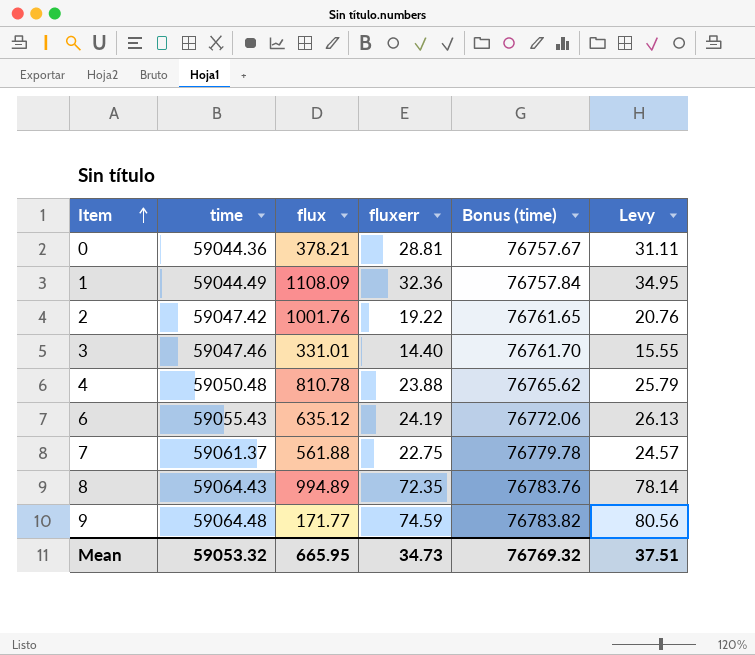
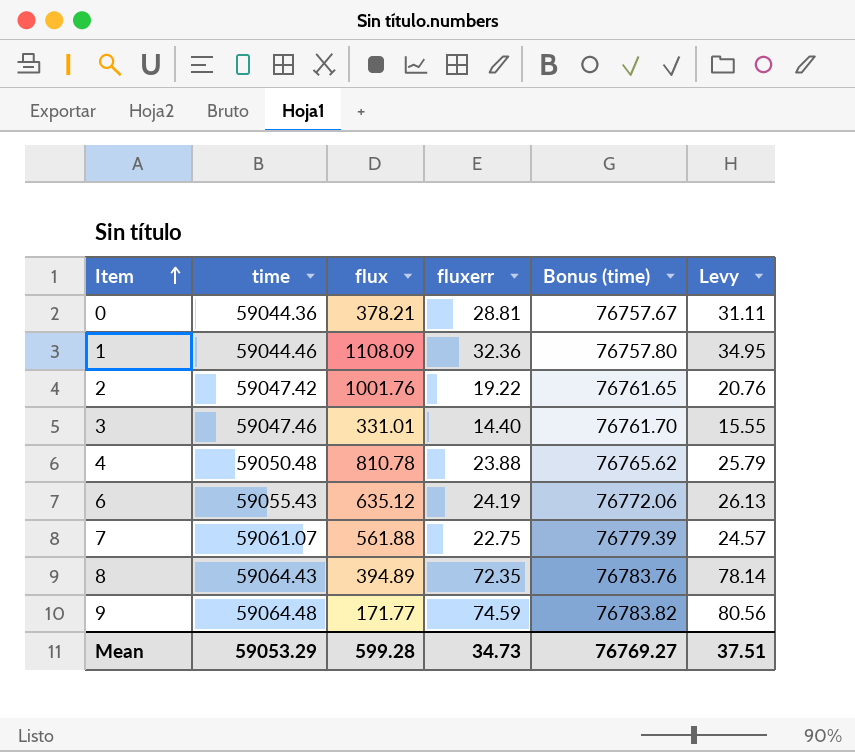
1 | time: 59044.49 -> 59044.46
1 | Bonus (time): 76757.84 -> 76757.80
7 | time: 59061.37 -> 59061.07
7 | Bonus (time): 76779.78 -> 76779.39
8 | flux: 994.89 -> 394.89
Mean | time: 59053.32 -> 59053.29
Mean | flux: 665.95 -> 599.28
Mean | Bonus (time): 76769.32 -> 76769.27

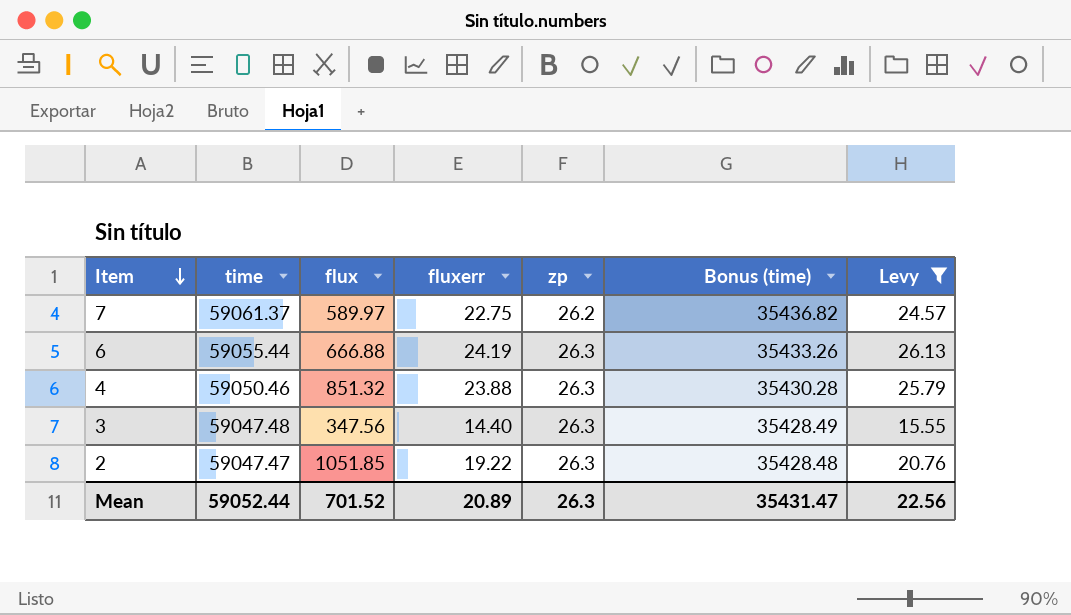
filter: none -> Levy <= 26.13
row order: Item ascending -> Item descending
column zp | position: none -> 5
column Bonus (time) | formula: [time] * 1.3 -> [time] * 0.6
7 | time: 59061.07 -> 59061.37
7 | flux: 561.88 -> 589.97
6 | time: 59055.43 -> 59055.44
6 | flux: 635.12 -> 666.88
4 | time: 59050.48 -> 59050.46
4 | flux: 810.78 -> 851.32
3 | time: 59047.46 -> 59047.48
3 | flux: 331.01 -> 347.56
2 | time: 59047.42 -> 59047.47
2 | flux: 1001.76 -> 1051.85
Mean | time: 59053.29 -> 59052.44
Mean | flux: 599.28 -> 701.52
Mean | fluxerr: 34.73 -> 20.89
Mean | Bonus (time): 76769.27 -> 35431.47
Mean | Levy: 37.51 -> 22.56

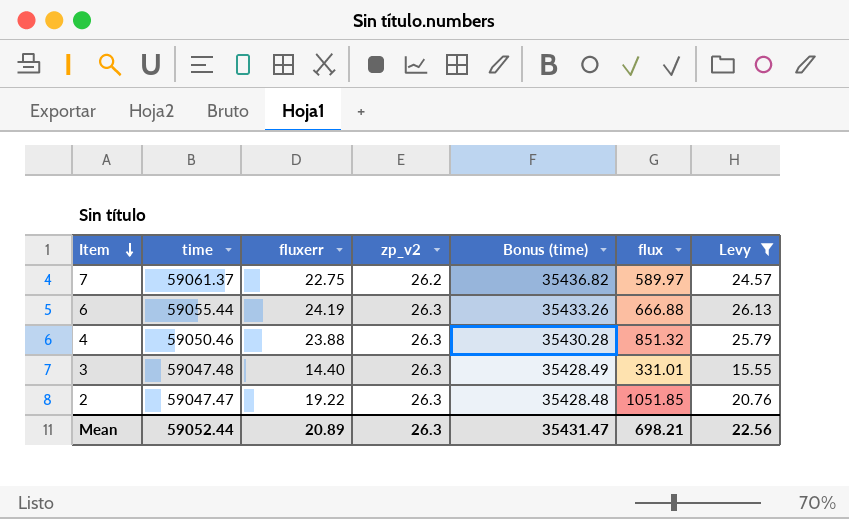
column name: zp -> zp_v2
column flux | position: 3 -> 6
3 | flux: 347.56 -> 331.01
Mean | flux: 701.52 -> 698.21

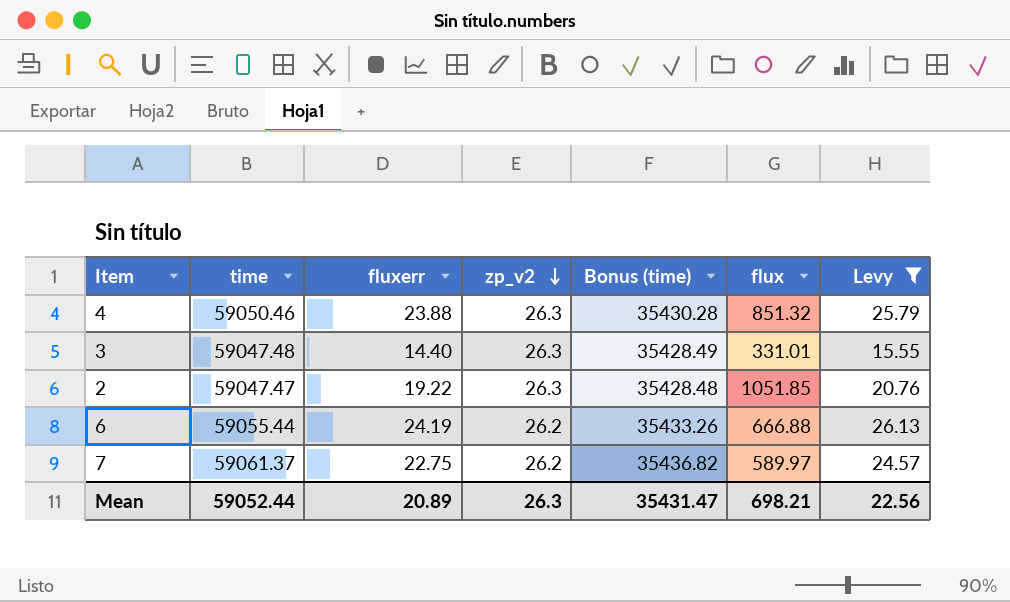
row order: Item descending -> zp_v2 descending
6 | zp_v2: 26.3 -> 26.2

